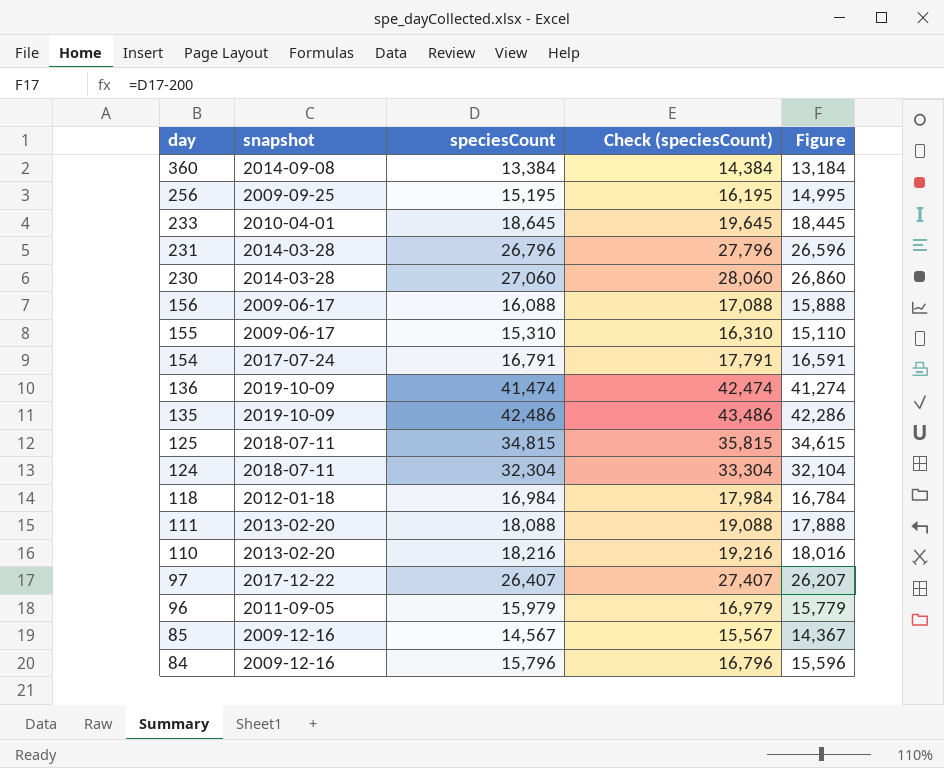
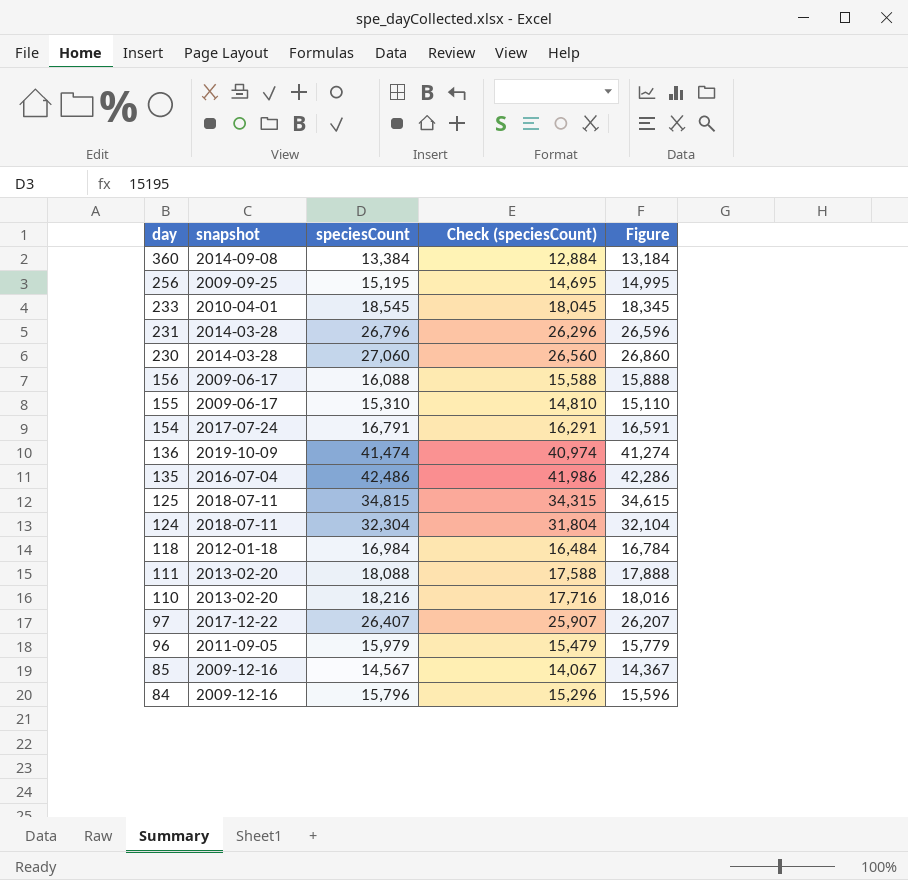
column Check (speciesCount) | formula: [speciesCount] + 1000 -> [speciesCount] - 500
233 | speciesCount: 18,645 -> 18,545
233 | Figure: 18,445 -> 18,345
135 | snapshot: 2019-10-09 -> 2016-07-04

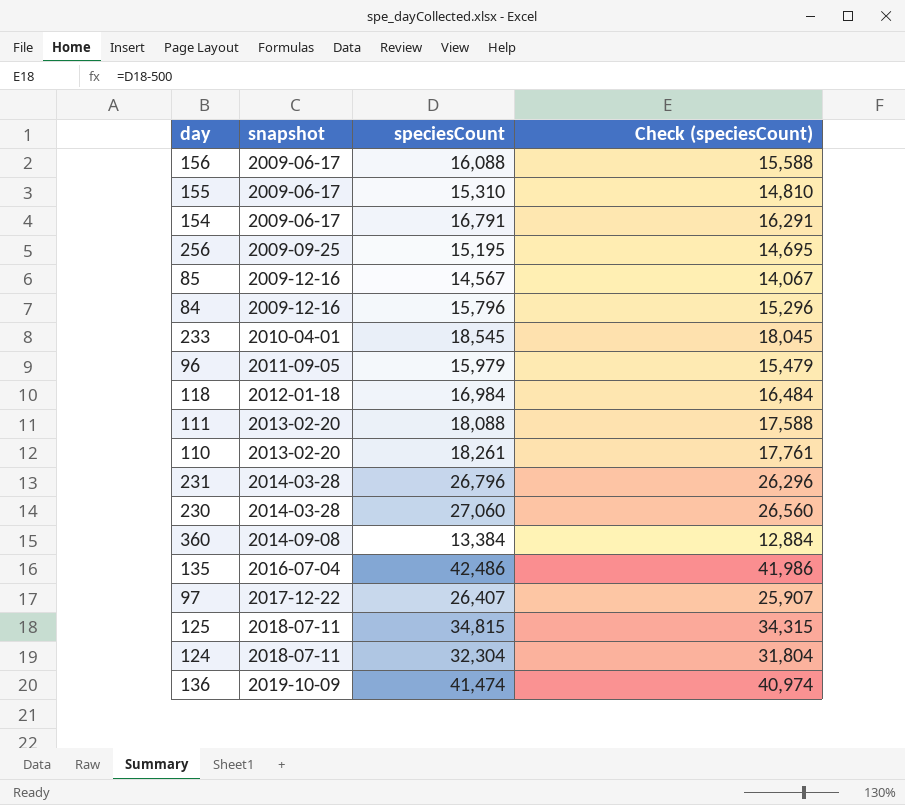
row order: day descending -> snapshot ascending
column Figure | formula: [speciesCount] - 200 -> none
154 | snapshot: 2017-07-24 -> 2009-06-17
110 | speciesCount: 18,216 -> 18,261
110 | Check (speciesCount): 17,716 -> 17,761

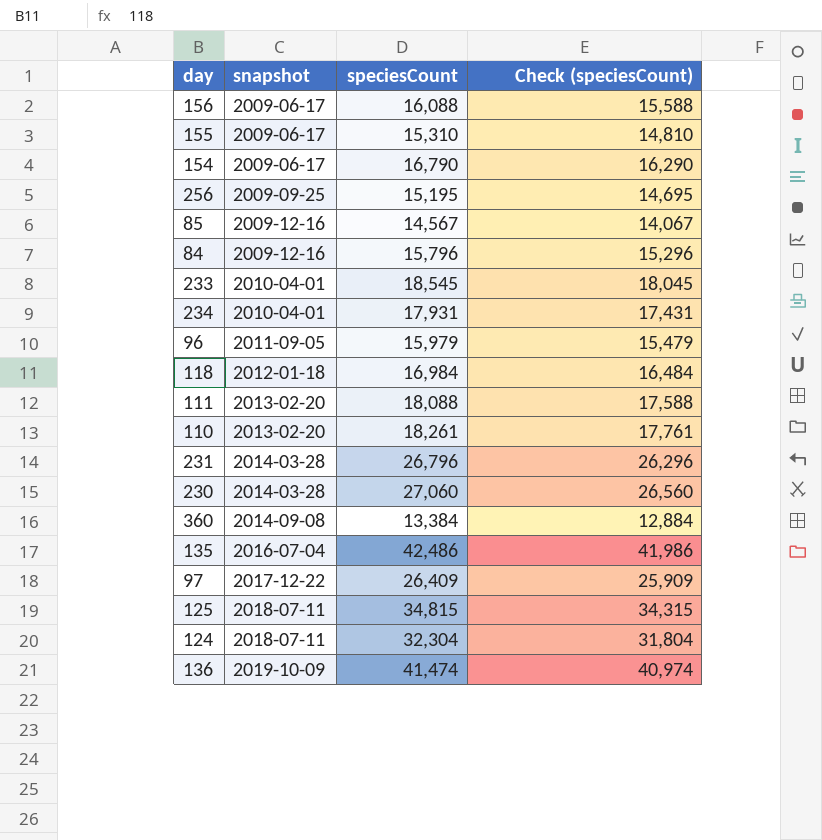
154 | speciesCount: 16,791 -> 16,790
154 | Check (speciesCount): 16,291 -> 16,290
row 234: none -> 2010-04-01 | 17,931 | 17,431
97 | speciesCount: 26,407 -> 26,409
97 | Check (speciesCount): 25,907 -> 25,909

